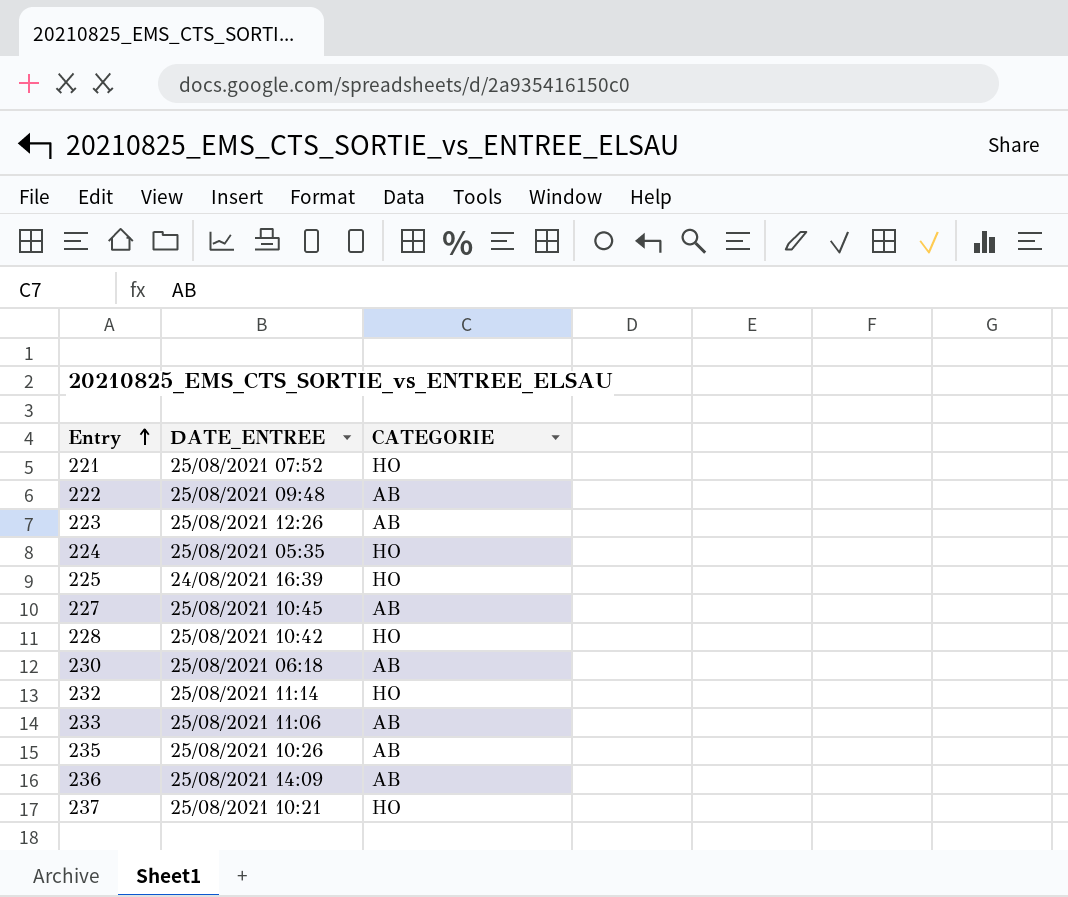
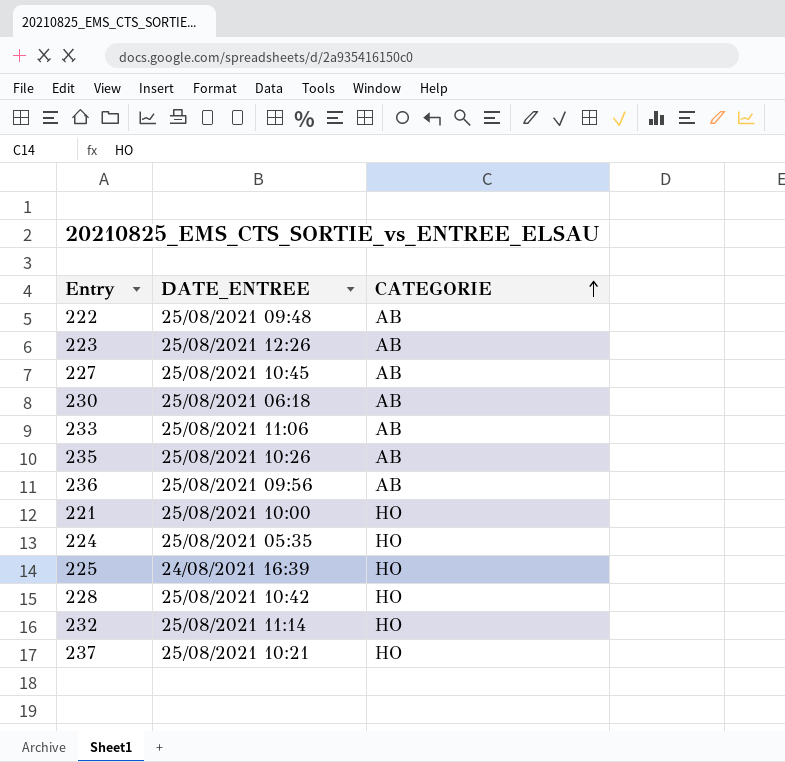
row order: Entry ascending -> CATEGORIE ascending
236 | DATE_ENTREE: 25/08/2021 14:09 -> 25/08/2021 09:56
221 | DATE_ENTREE: 25/08/2021 07:52 -> 25/08/2021 10:00

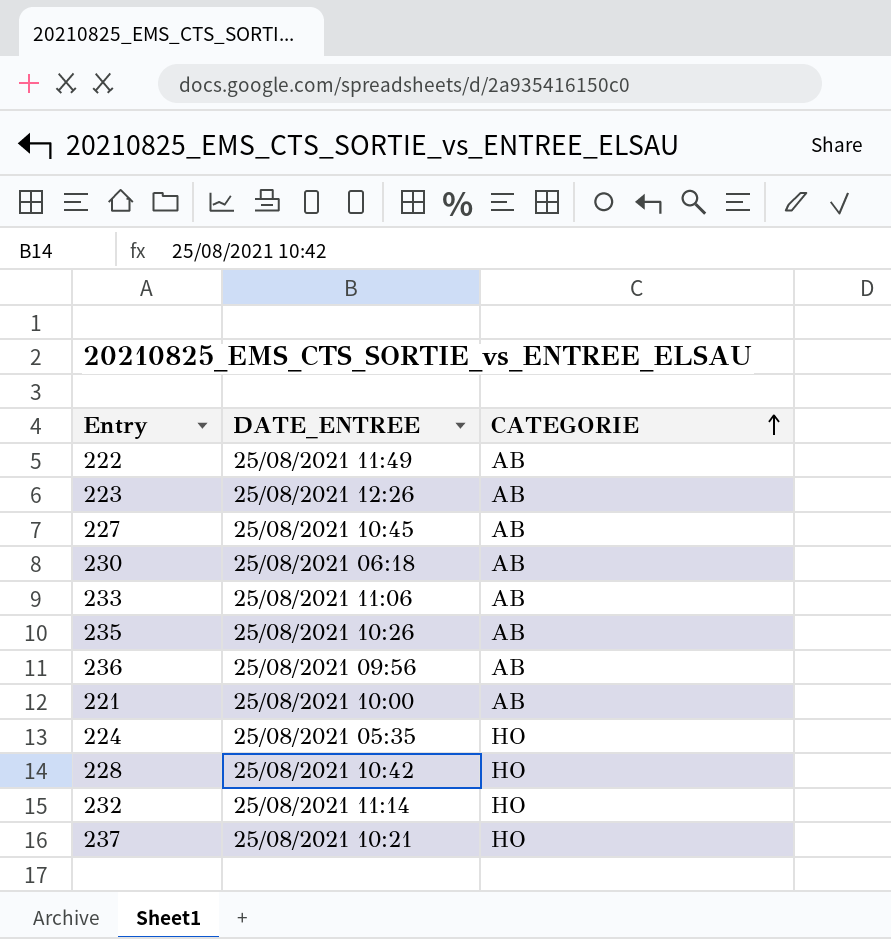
row 225: 24/08/2021 16:39 | HO -> none
222 | DATE_ENTREE: 25/08/2021 09:48 -> 25/08/2021 11:49
221 | CATEGORIE: HO -> AB

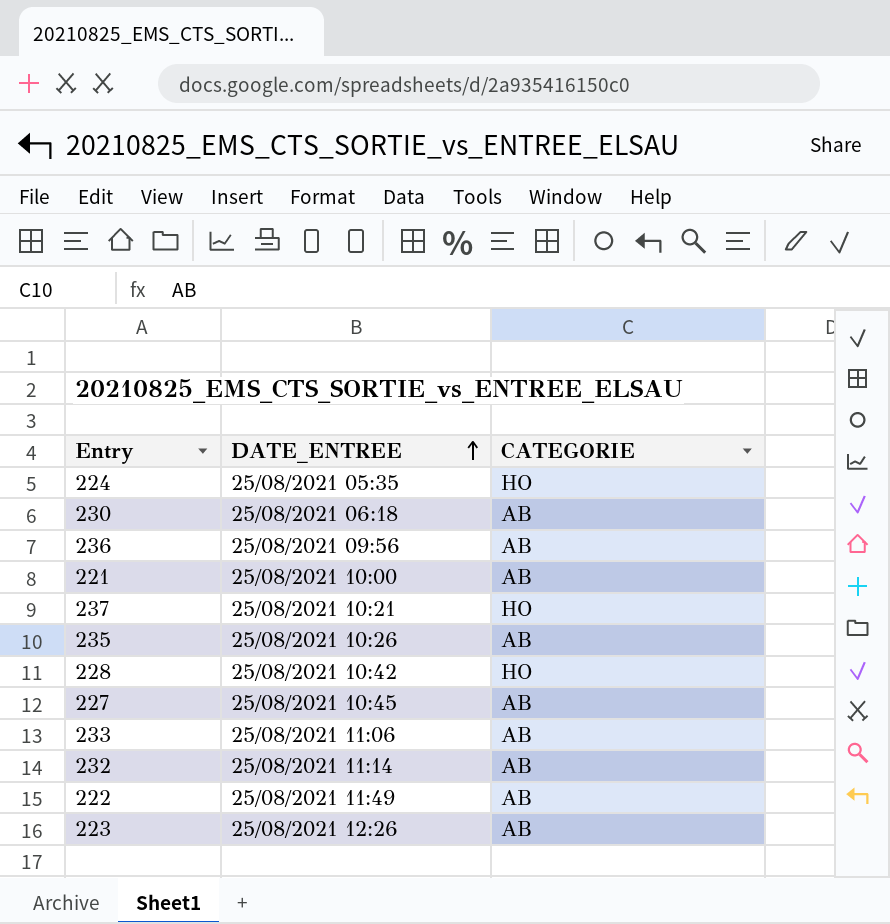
row order: CATEGORIE ascending -> DATE_ENTREE ascending
232 | CATEGORIE: HO -> AB

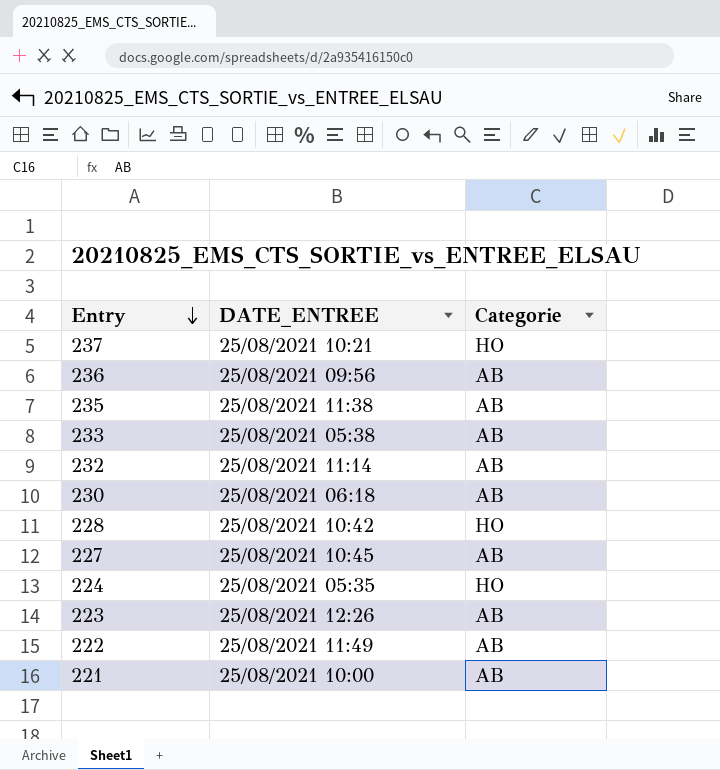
row order: DATE_ENTREE ascending -> Entry descending
column name: CATEGORIE -> Categorie
235 | DATE_ENTREE: 25/08/2021 10:26 -> 25/08/2021 11:38
233 | DATE_ENTREE: 25/08/2021 11:06 -> 25/08/2021 05:38

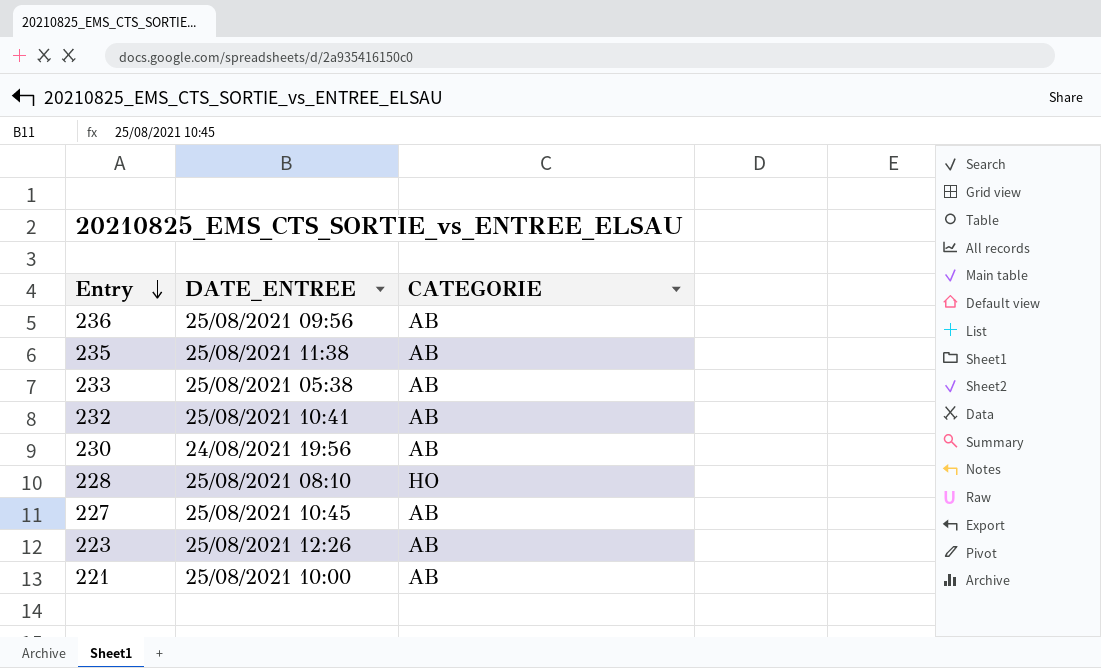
column name: Categorie -> CATEGORIE
row 237: 25/08/2021 10:21 | HO -> none
row 224: 25/08/2021 05:35 | HO -> none
row 222: 25/08/2021 11:49 | AB -> none
232 | DATE_ENTREE: 25/08/2021 11:14 -> 25/08/2021 10:41
230 | DATE_ENTREE: 25/08/2021 06:18 -> 24/08/2021 19:56
228 | DATE_ENTREE: 25/08/2021 10:42 -> 25/08/2021 08:10

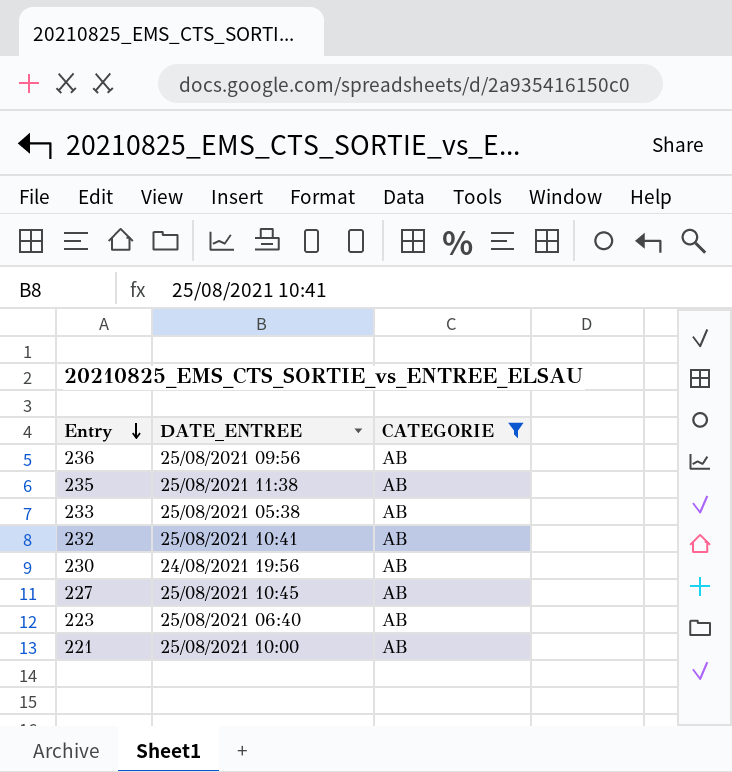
filter: none -> CATEGORIE = AB
223 | DATE_ENTREE: 25/08/2021 12:26 -> 25/08/2021 06:40

